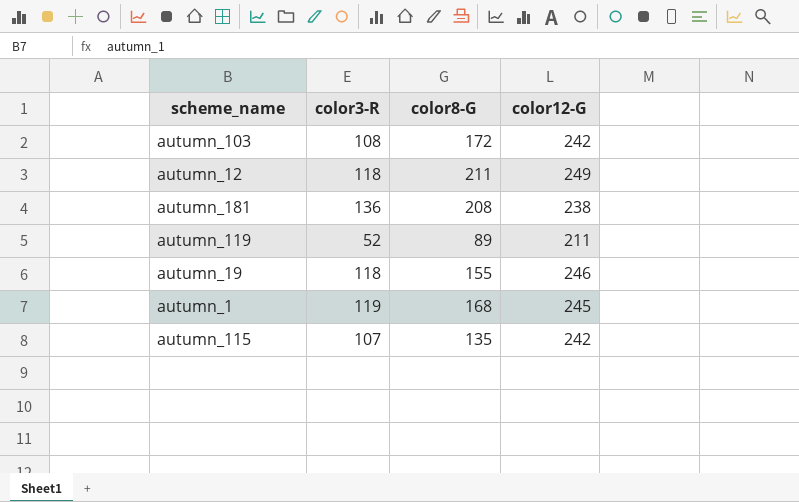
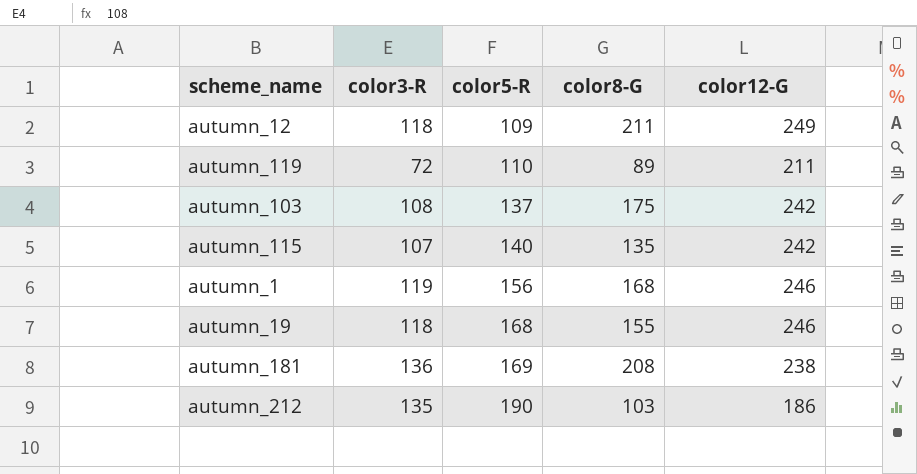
row order: none -> color5-R ascending
column color5-R | position: none -> 3
autumn_119 | color3-R: 52 -> 72
autumn_103 | color8-G: 172 -> 175
autumn_1 | color12-G: 245 -> 246
row autumn_212: none -> 135 | 190 | 103 | 186

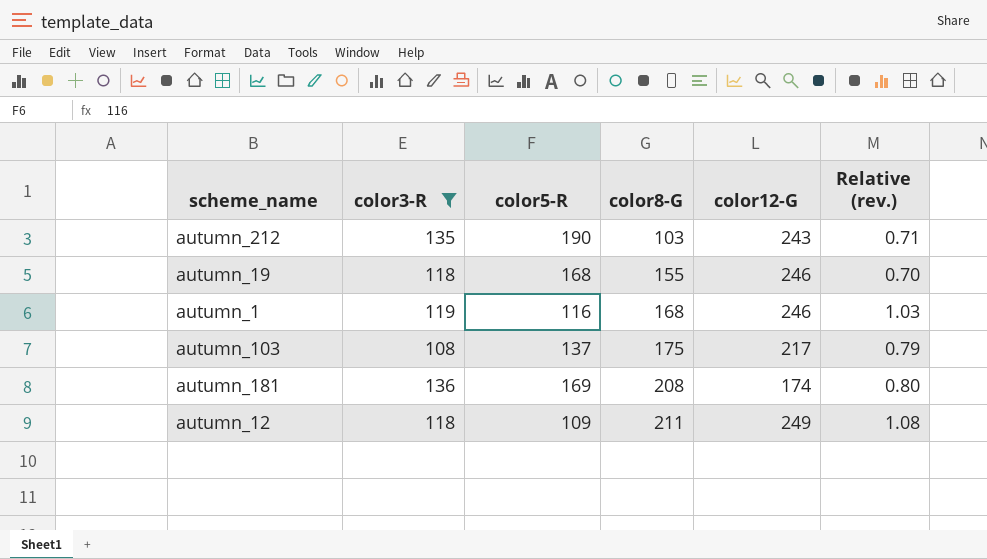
filter: none -> color3-R >= 108
row order: color5-R ascending -> color8-G ascending
column Relative (rev.) | formula: none -> [color3-R] / [color5-R]
autumn_212 | color12-G: 186 -> 243
autumn_1 | color5-R: 156 -> 116
autumn_103 | color12-G: 242 -> 217
autumn_181 | color12-G: 238 -> 174

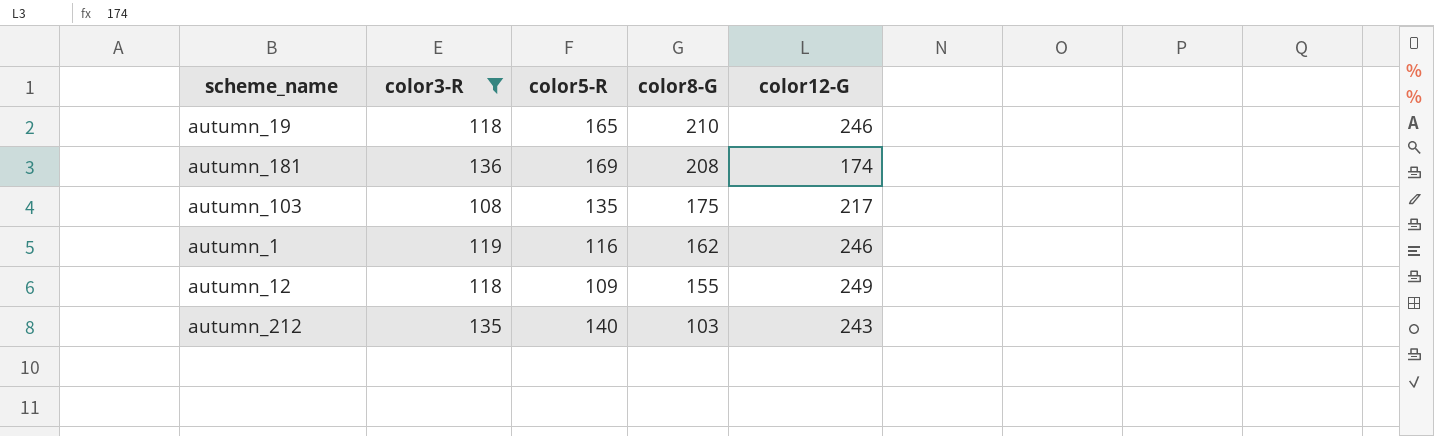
row order: color8-G ascending -> color8-G descending
column Relative (rev.) | formula: [color3-R] / [color5-R] -> none
autumn_19 | color5-R: 168 -> 165
autumn_19 | color8-G: 155 -> 210
autumn_103 | color5-R: 137 -> 135
autumn_1 | color8-G: 168 -> 162
autumn_12 | color8-G: 211 -> 155
autumn_212 | color5-R: 190 -> 140

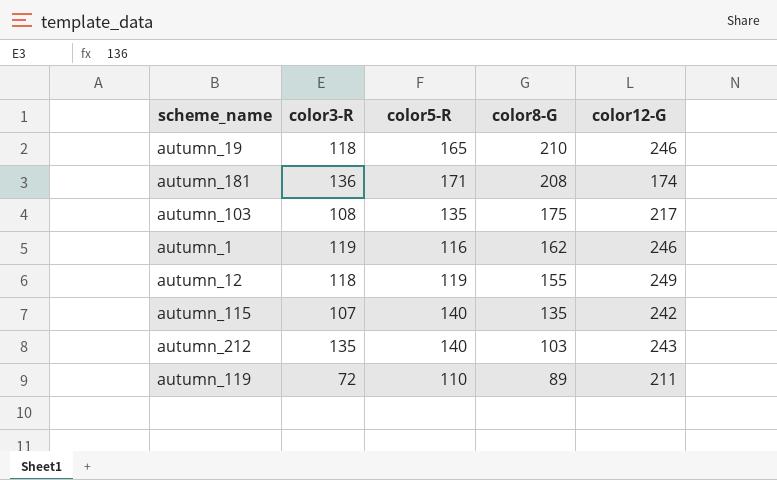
filter: color3-R >= 108 -> none
autumn_181 | color5-R: 169 -> 171
autumn_12 | color5-R: 109 -> 119

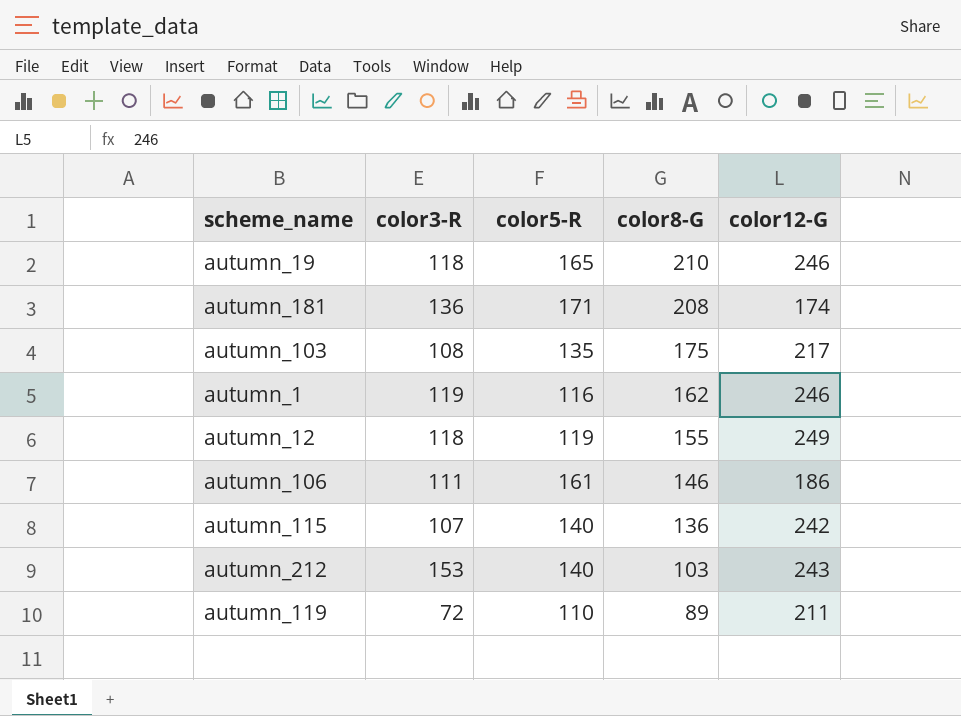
row autumn_106: none -> 111 | 161 | 146 | 186
autumn_115 | color8-G: 135 -> 136
autumn_212 | color3-R: 135 -> 153

